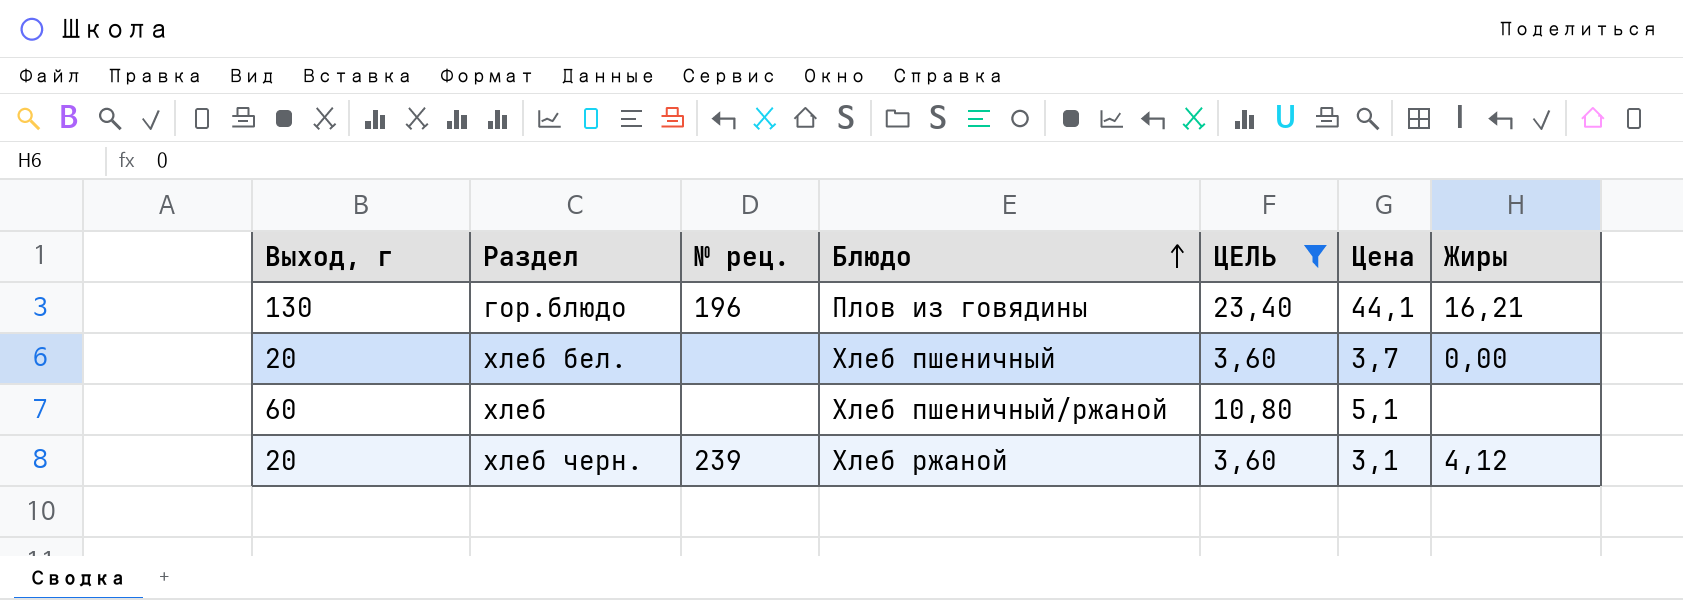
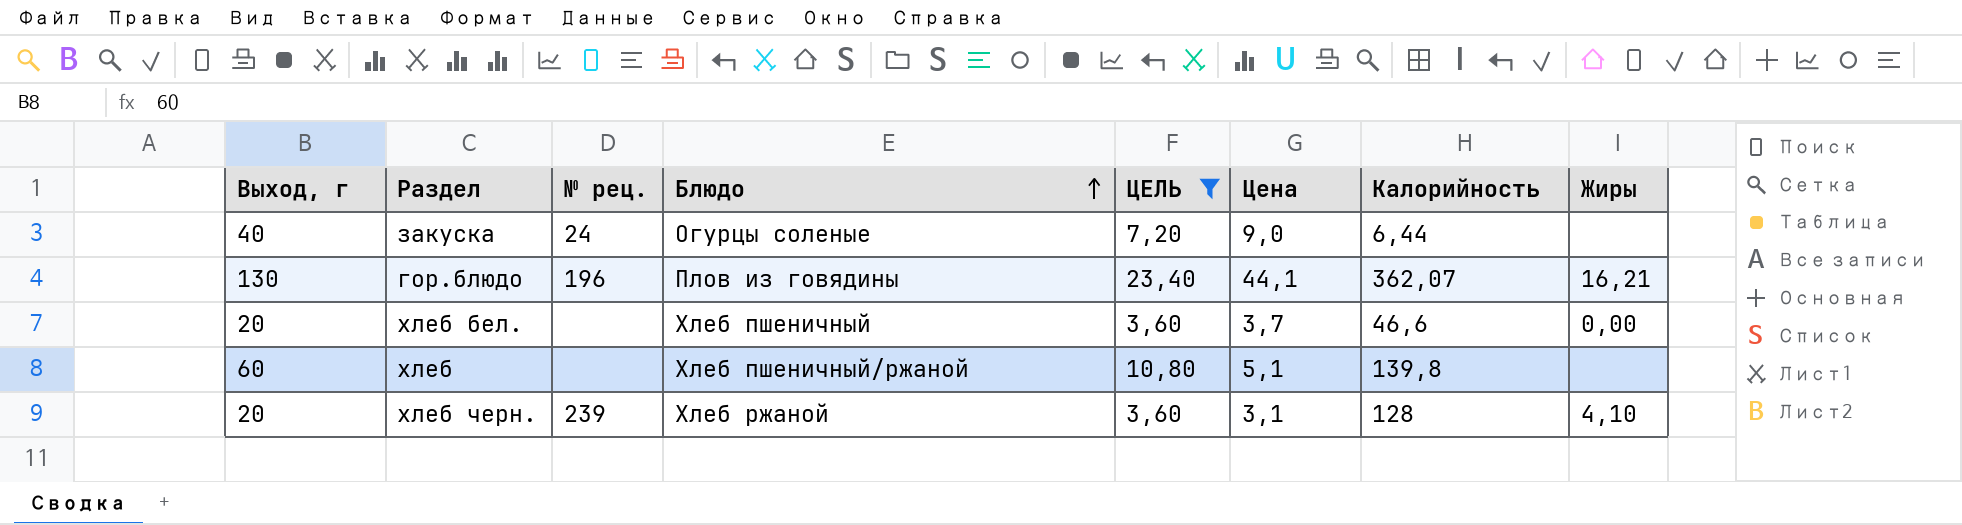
column Калорийность | position: none -> 7
row закуска: none -> 40 | 24 | Огурцы соленые | 7,20 | 9,0 | 6,44 | none
хлеб черн. | Жиры: 4,12 -> 4,10

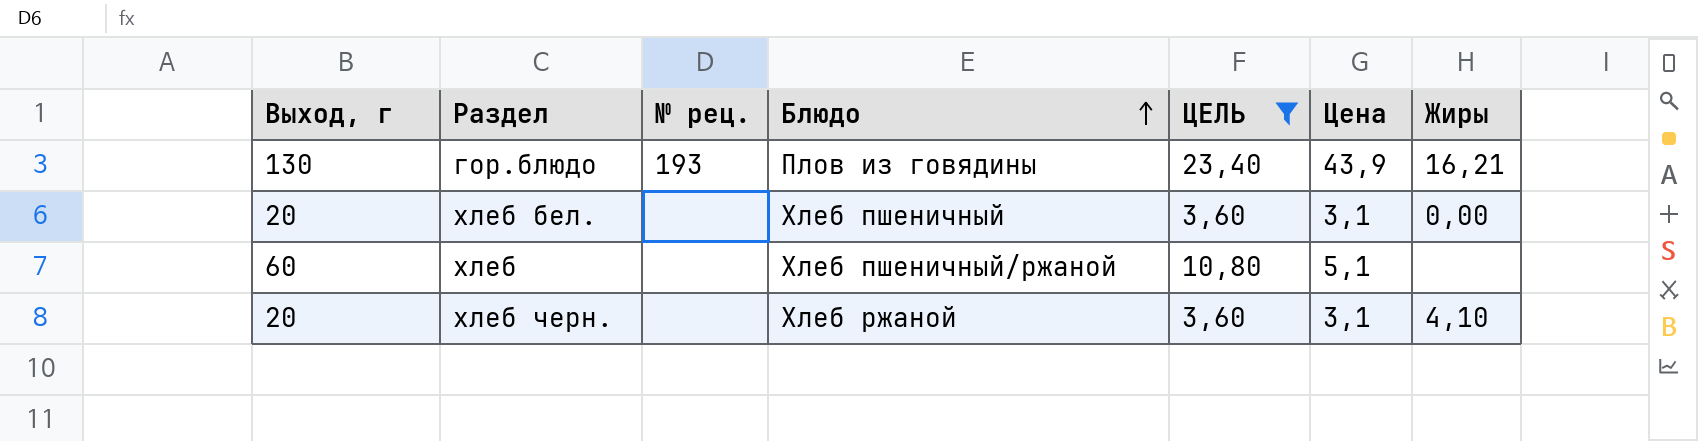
column Калорийность | position: 7 -> none
row закуска: 40 | 24 | Огурцы соленые | 7,20 | 9,0 | 6,44 | none -> none
гор.блюдо | № рец.: 196 -> 193
гор.блюдо | Цена: 44,1 -> 43,9
хлеб бел. | Цена: 3,7 -> 3,1
хлеб черн. | № рец.: 239 -> none

